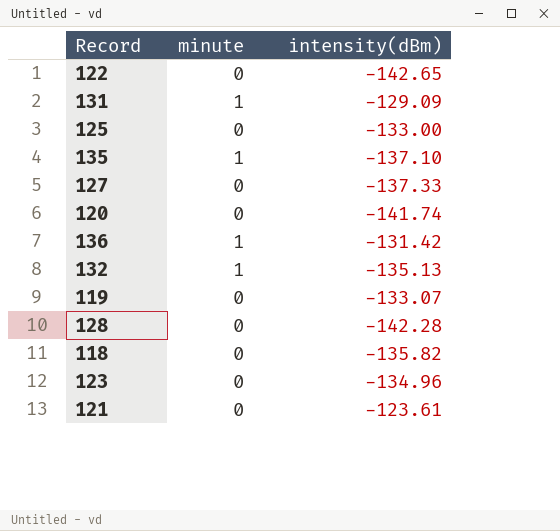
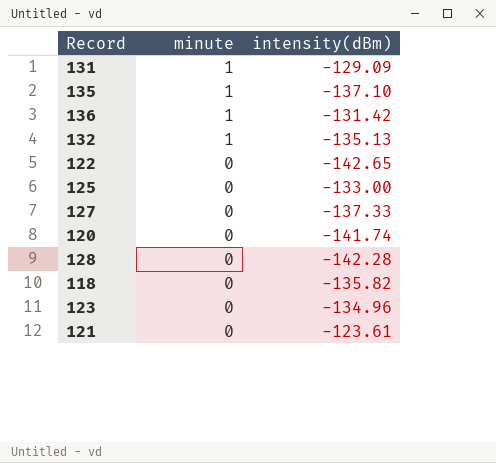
row order: none -> minute descending
row 119: 0 | -133.07 -> none

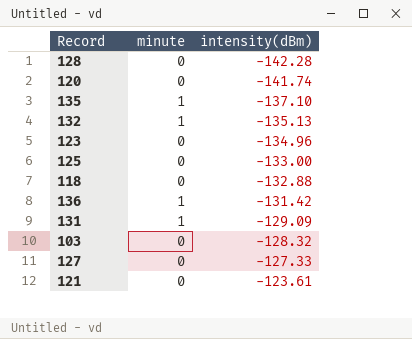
row order: minute descending -> intensity(dBm) ascending
row 122: 0 | -142.65 -> none
118 | intensity(dBm): -135.82 -> -132.88
row 103: none -> 0 | -128.32
127 | intensity(dBm): -137.33 -> -127.33

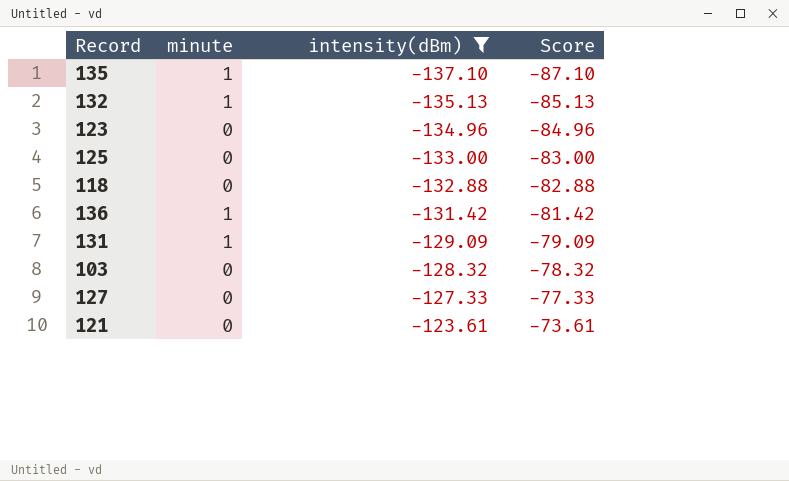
filter: none -> intensity(dBm) >= -137.10
column Score | formula: none -> [intensity(dBm)] + 50

